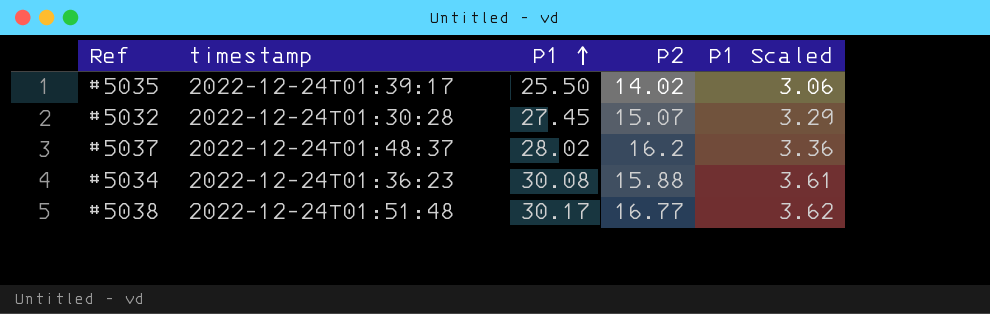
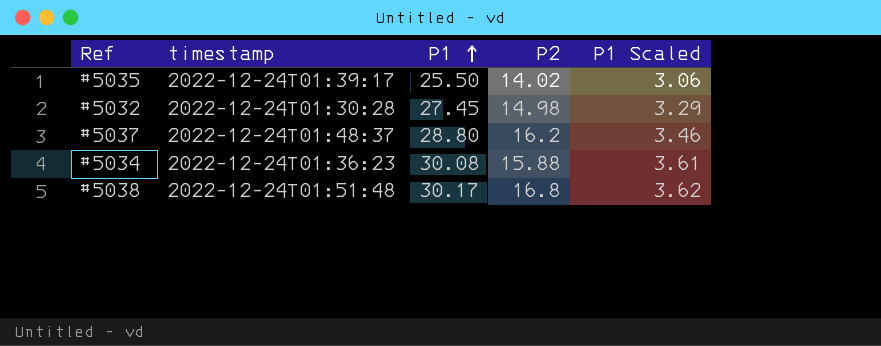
#5032 | P2: 15.07 -> 14.98
#5037 | P1: 28.02 -> 28.80
#5037 | P1 Scaled: 3.36 -> 3.46
#5038 | P2: 16.77 -> 16.8

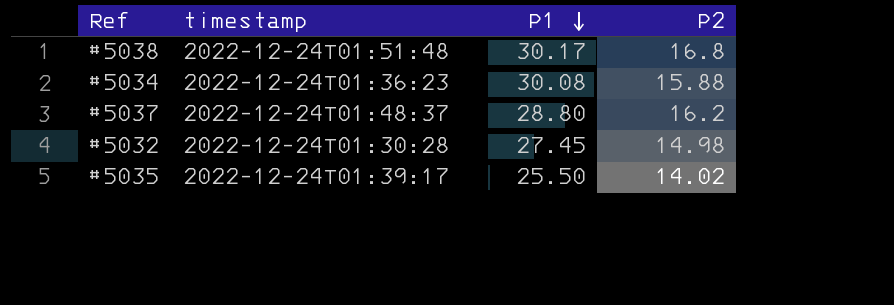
row order: P1 ascending -> P1 descending
column P1 Scaled | formula: [P1] * 0.12 -> none

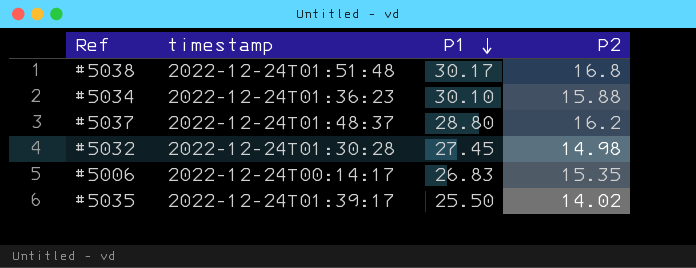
#5034 | P1: 30.08 -> 30.10
row #5006: none -> 2022-12-24T00:14:17 | 26.83 | 15.35

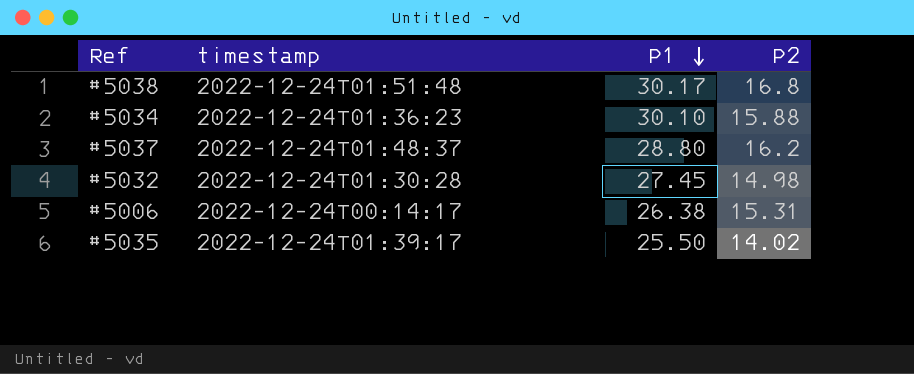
#5006 | P1: 26.83 -> 26.38
#5006 | P2: 15.35 -> 15.31

